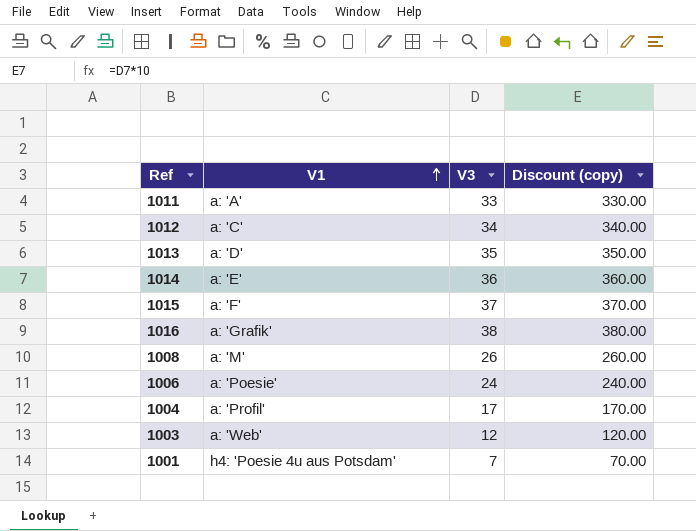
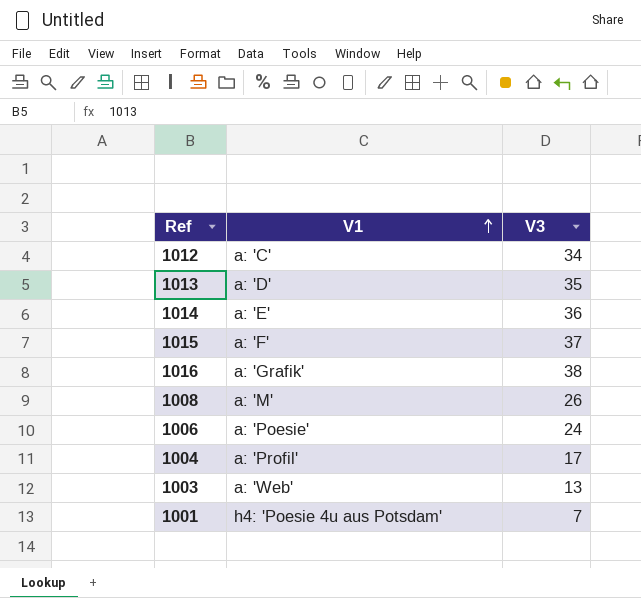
column Discount (copy) | formula: [V3] * 10 -> none
row 1011: a: 'A' | 33 | 330.00 -> none
1003 | V3: 12 -> 13

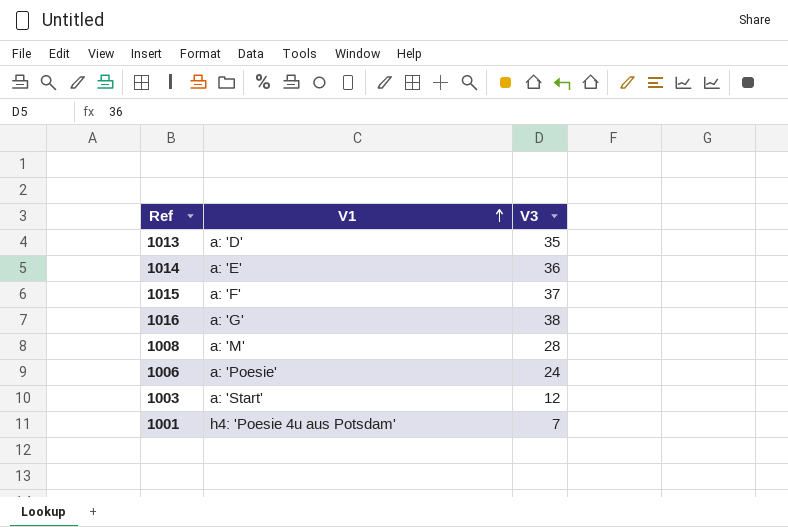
row 1012: a: 'C' | 34 -> none
row 1004: a: 'Profil' | 17 -> none
1016 | V1: a: 'Grafik' -> a: 'G'
1008 | V3: 26 -> 28
1003 | V1: a: 'Web' -> a: 'Start'
1003 | V3: 13 -> 12

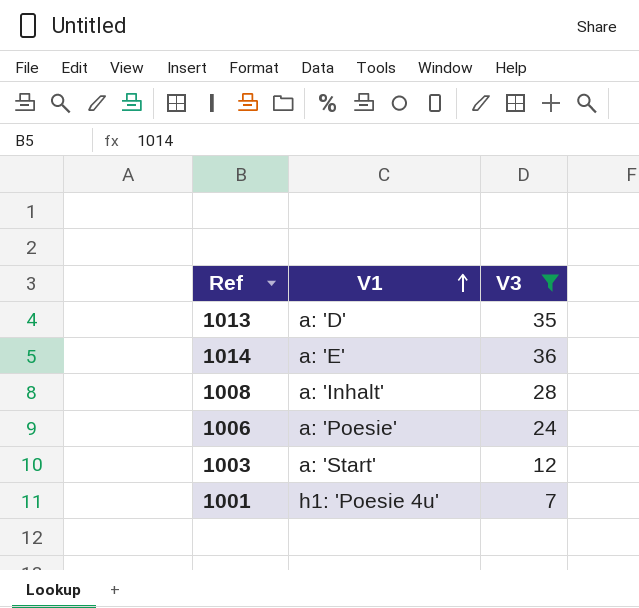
filter: none -> V3 <= 36
1008 | V1: a: 'M' -> a: 'Inhalt'
1001 | V1: h4: 'Poesie 4u aus Potsdam' -> h1: 'Poesie 4u'

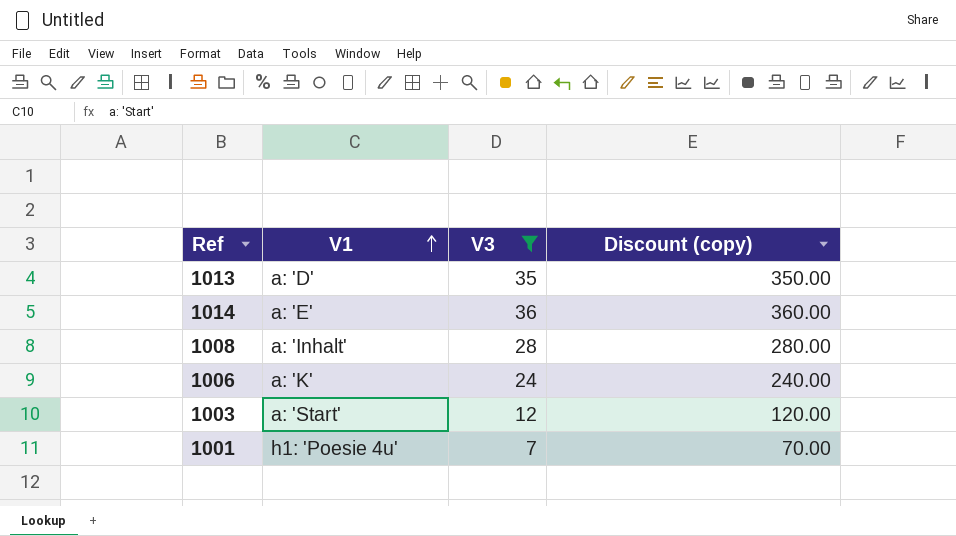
column Discount (copy) | formula: none -> [V3] * 10
1006 | V1: a: 'Poesie' -> a: 'K'

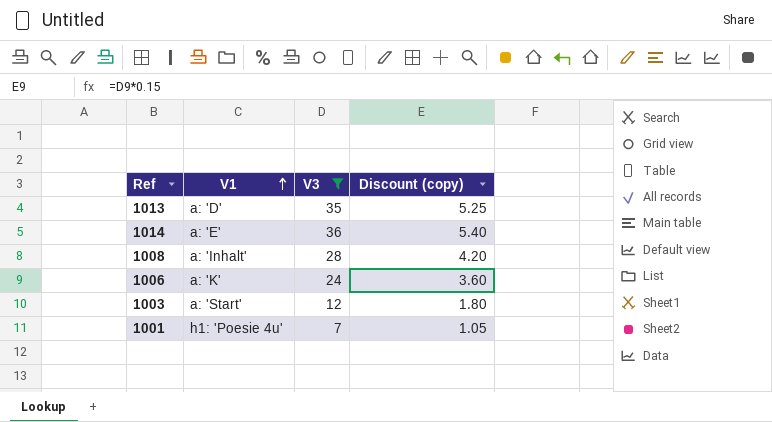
column Discount (copy) | formula: [V3] * 10 -> [V3] * 0.15

